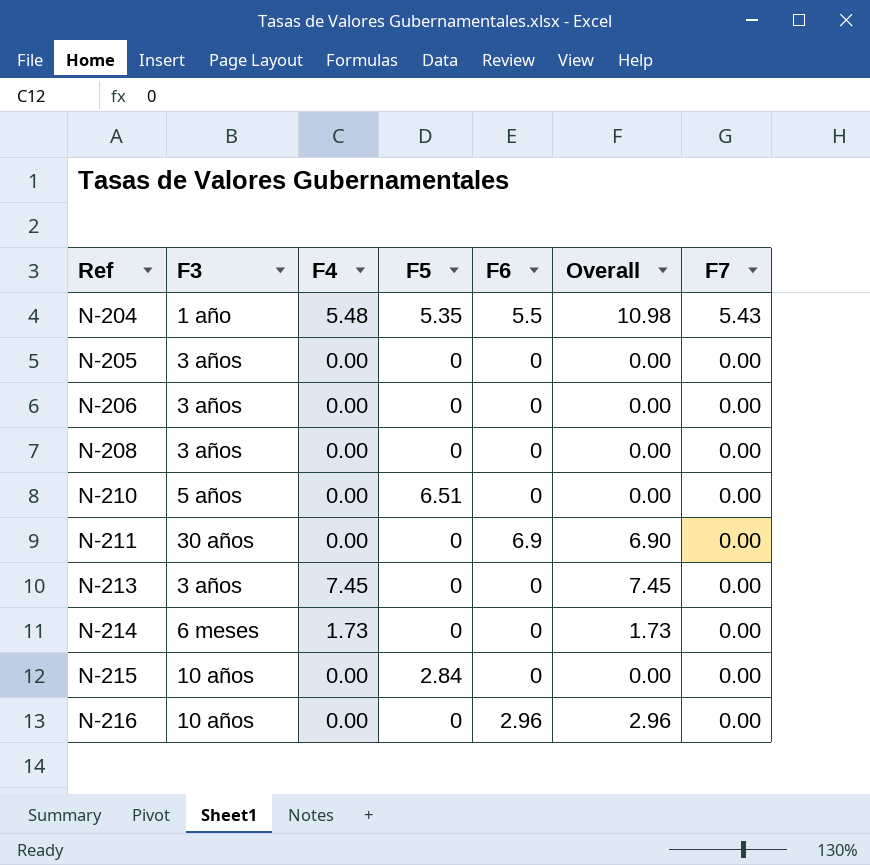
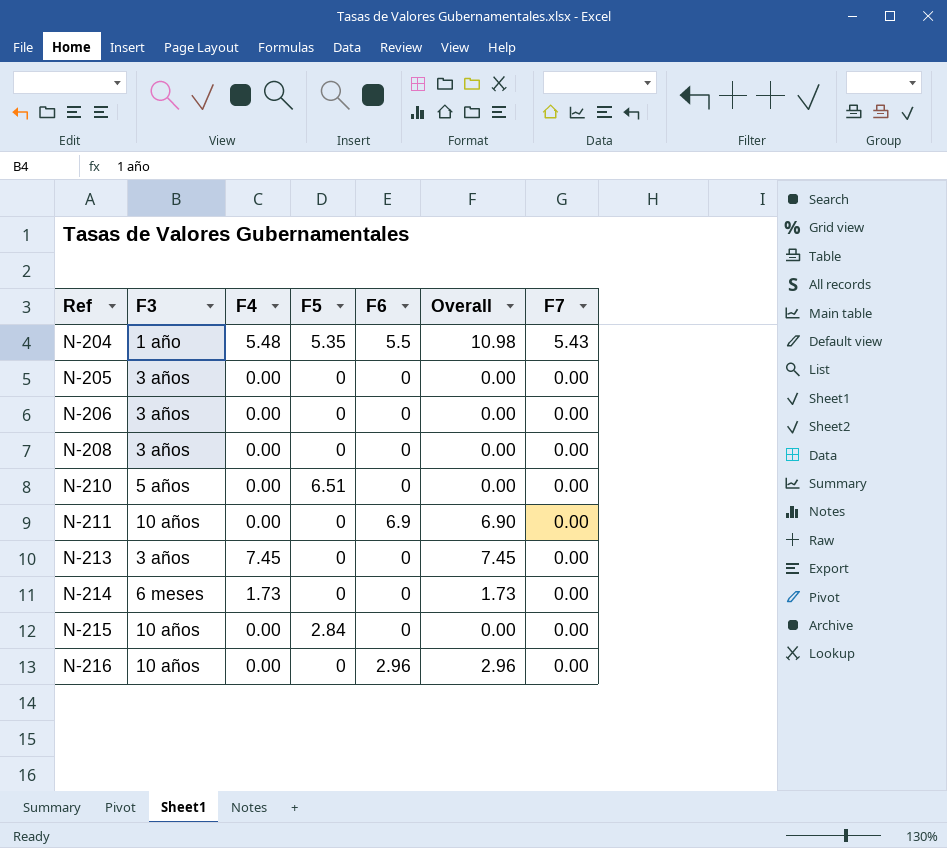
N-211 | F3: 30 años -> 10 años

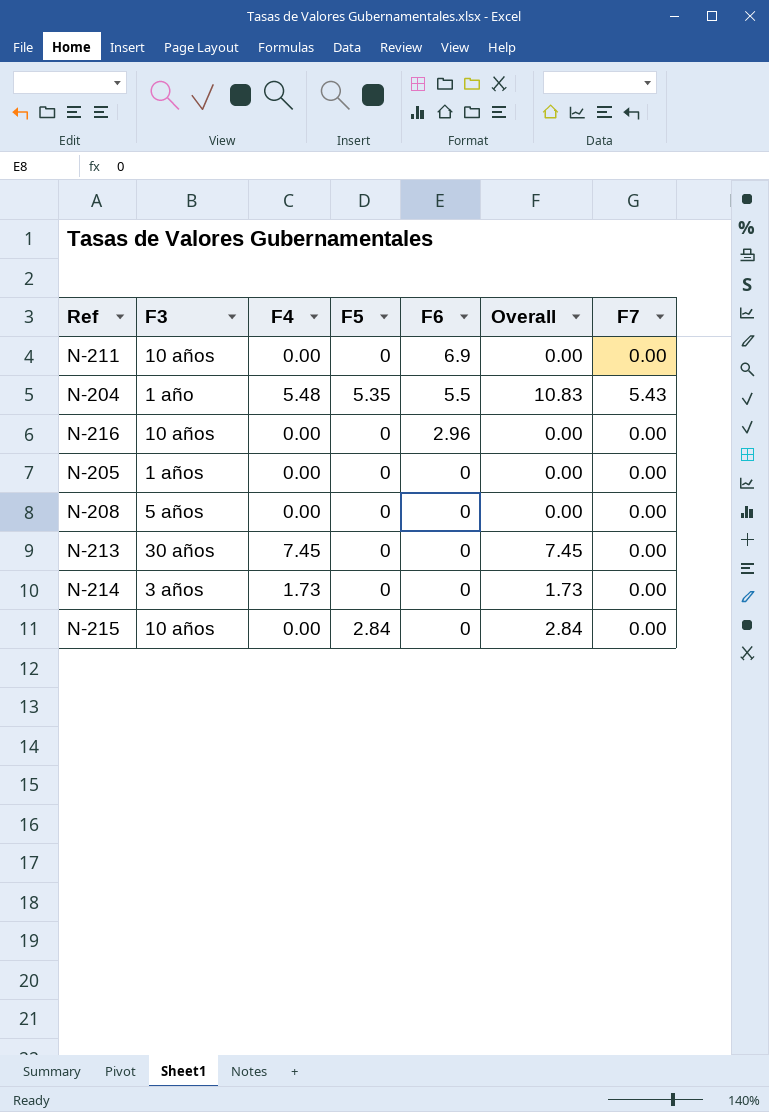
row order: Ref ascending -> F6 descending
column Overall | formula: [F4] + [F6] -> [F4] + [F5]
row N-206: 3 años | 0.00 | 0 | 0 | 0.00 | 0.00 -> none
row N-210: 5 años | 0.00 | 6.51 | 0 | 0.00 | 0.00 -> none
N-205 | F3: 3 años -> 1 años
N-208 | F3: 3 años -> 5 años
N-213 | F3: 3 años -> 30 años
N-214 | F3: 6 meses -> 3 años

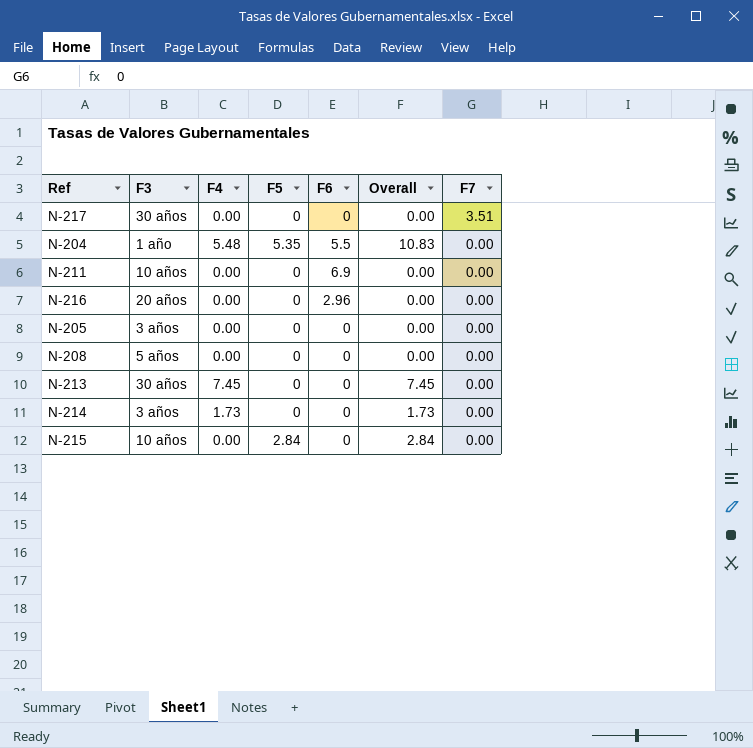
row order: F6 descending -> F7 descending
row N-217: none -> 30 años | 0.00 | 0 | 0 | 0.00 | 3.51
N-204 | F7: 5.43 -> 0.00
N-216 | F3: 10 años -> 20 años
N-205 | F3: 1 años -> 3 años

